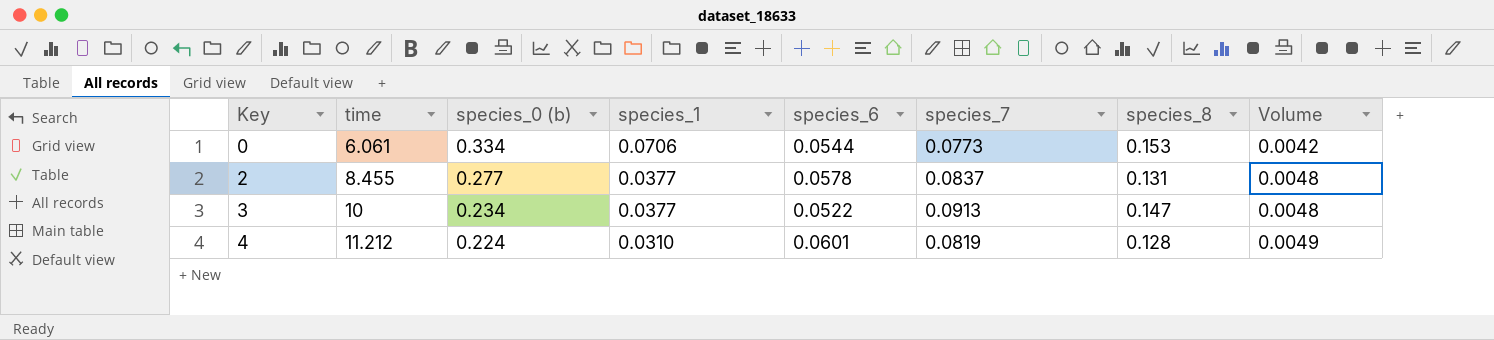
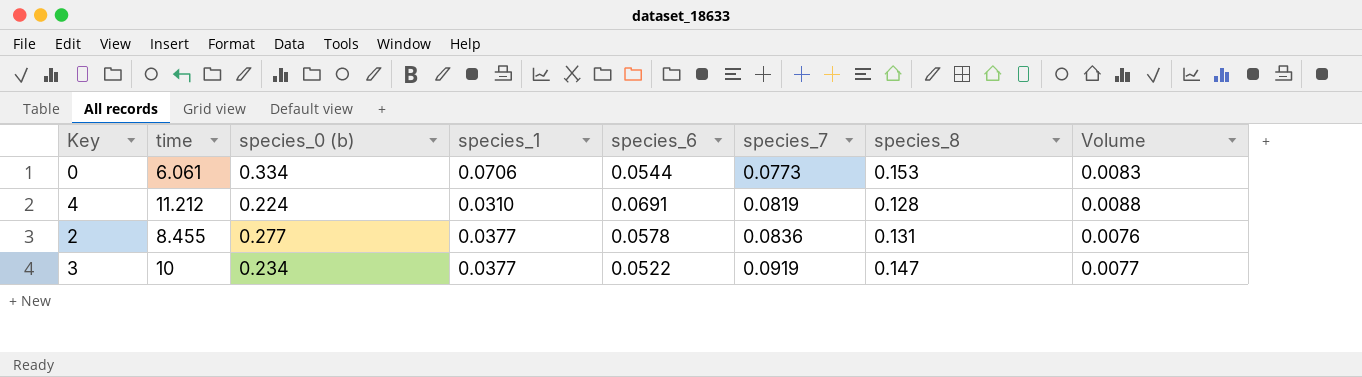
row order: Key ascending -> species_7 ascending
column Volume | formula: [species_6] * [species_7] -> [species_6] * [species_8]
4 | species_6: 0.0601 -> 0.0691
2 | species_7: 0.0837 -> 0.0836
3 | species_7: 0.0913 -> 0.0919

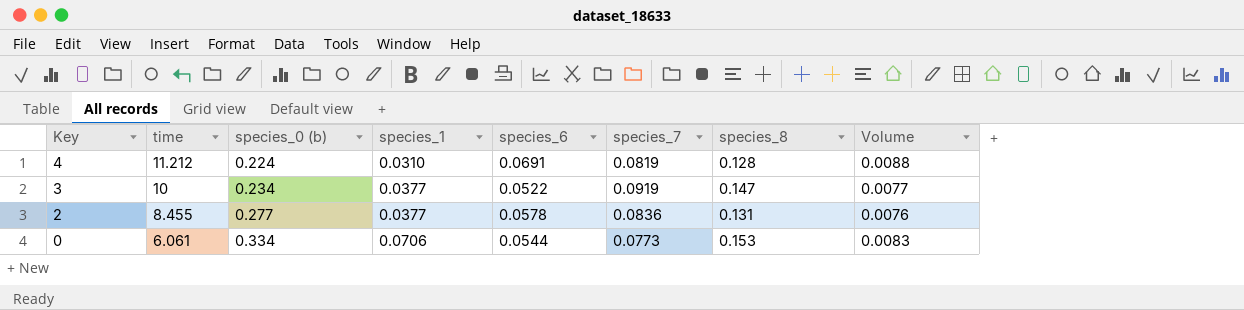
row order: species_7 ascending -> Key descending

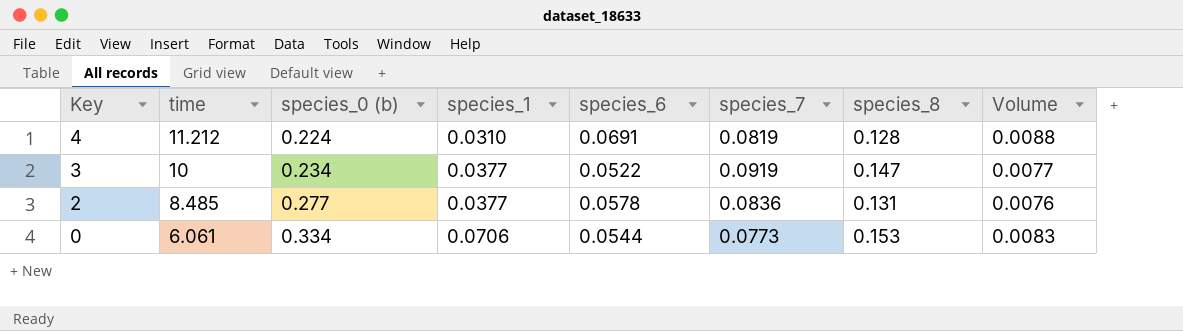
2 | time: 8.455 -> 8.485

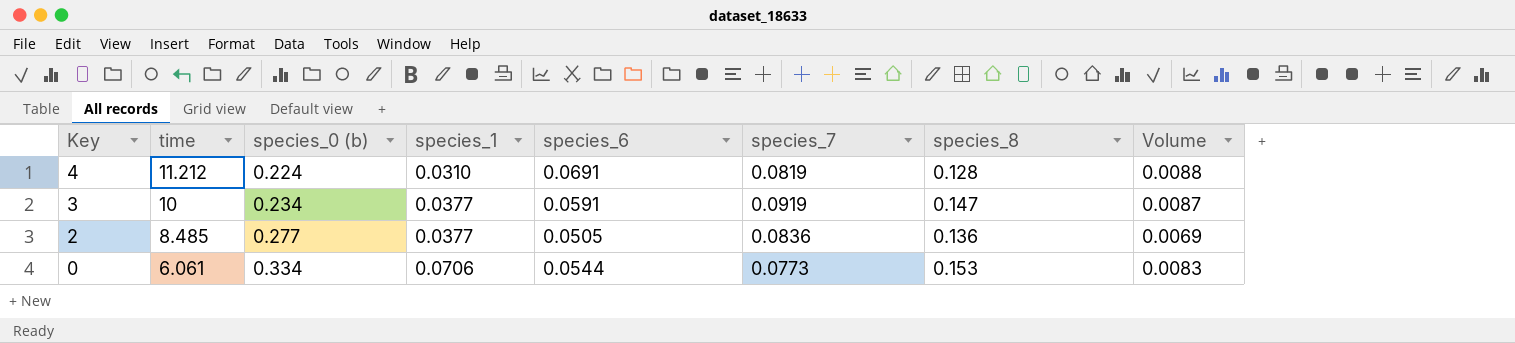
3 | species_6: 0.0522 -> 0.0591
3 | Volume: 0.0077 -> 0.0087
2 | species_6: 0.0578 -> 0.0505
2 | species_8: 0.131 -> 0.136
2 | Volume: 0.0076 -> 0.0069

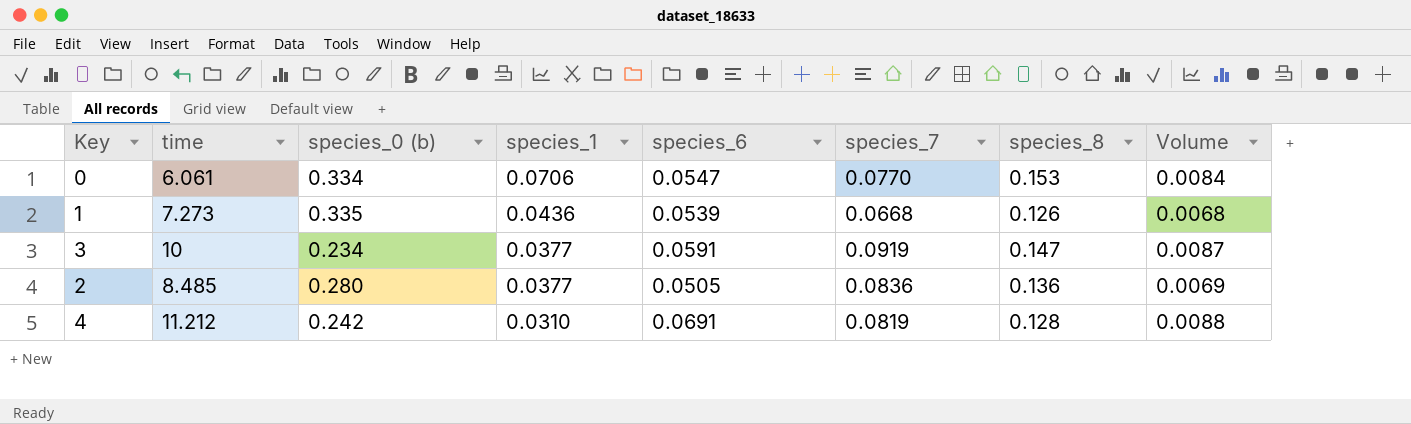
row order: Key descending -> species_1 descending
0 | species_6: 0.0544 -> 0.0547
0 | species_7: 0.0773 -> 0.0770
0 | Volume: 0.0083 -> 0.0084
row 1: none -> 7.273 | 0.335 | 0.0436 | 0.0539 | 0.0668 | 0.126 | 0.0068
2 | species_0 (b): 0.277 -> 0.280
4 | species_0 (b): 0.224 -> 0.242

